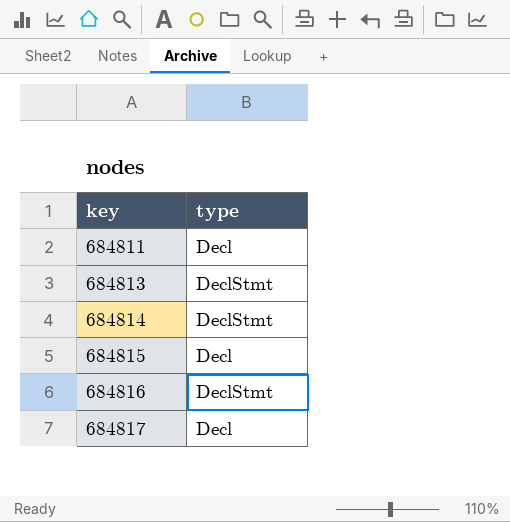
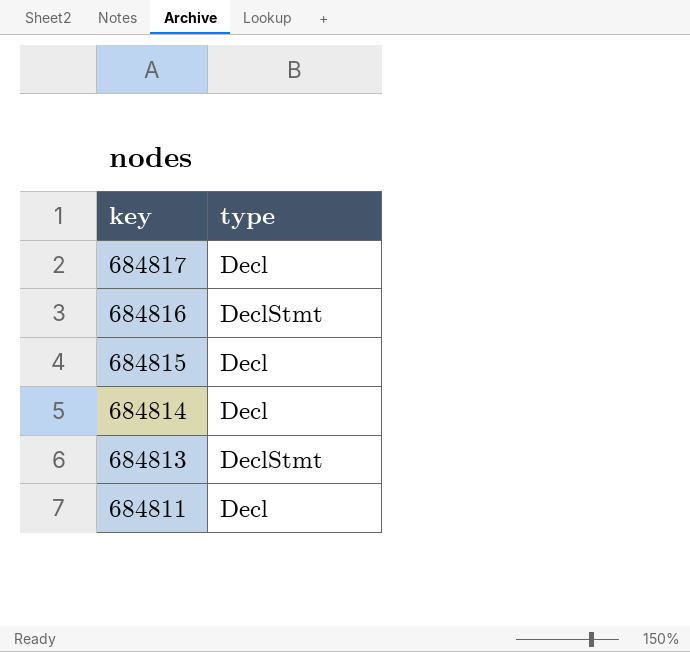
row order: key ascending -> key descending
684814 | type: DeclStmt -> Decl

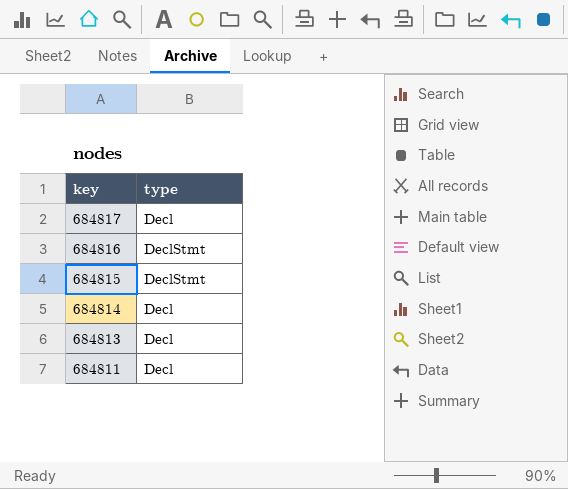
684815 | type: Decl -> DeclStmt
684813 | type: DeclStmt -> Decl

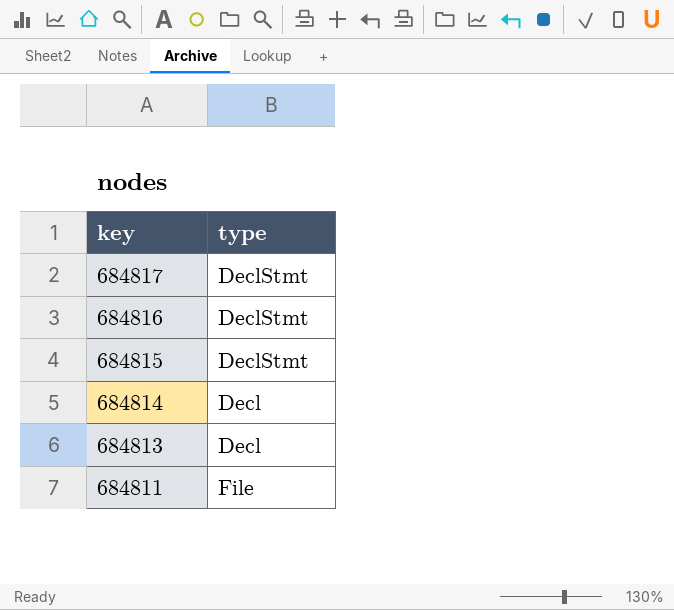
684817 | type: Decl -> DeclStmt
684811 | type: Decl -> File

